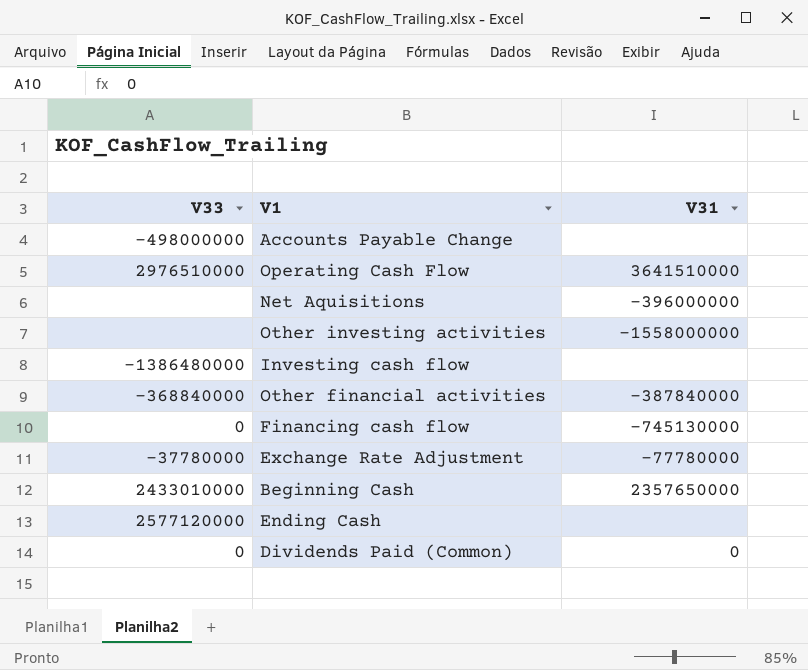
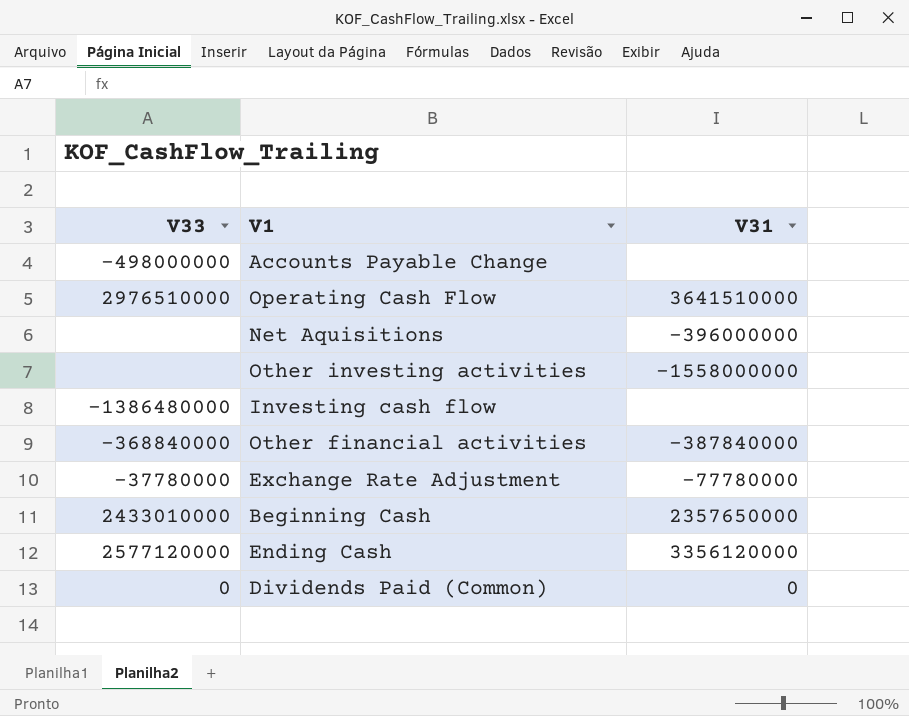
row Financing cash flow: 0 | -745130000 -> none
Ending Cash | V31: none -> 3356120000

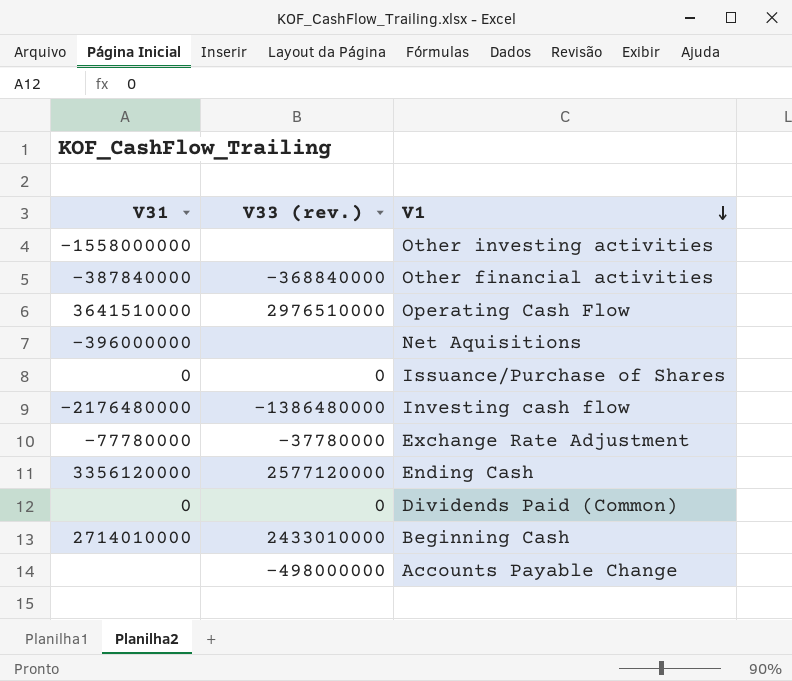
row order: none -> V1 descending
column V31 | position: 3 -> 1
column name: V33 -> V33 (rev.)
row Issuance/Purchase of Shares: none -> 0 | 0
Investing cash flow | V31: none -> -2176480000
Beginning Cash | V31: 2357650000 -> 2714010000

